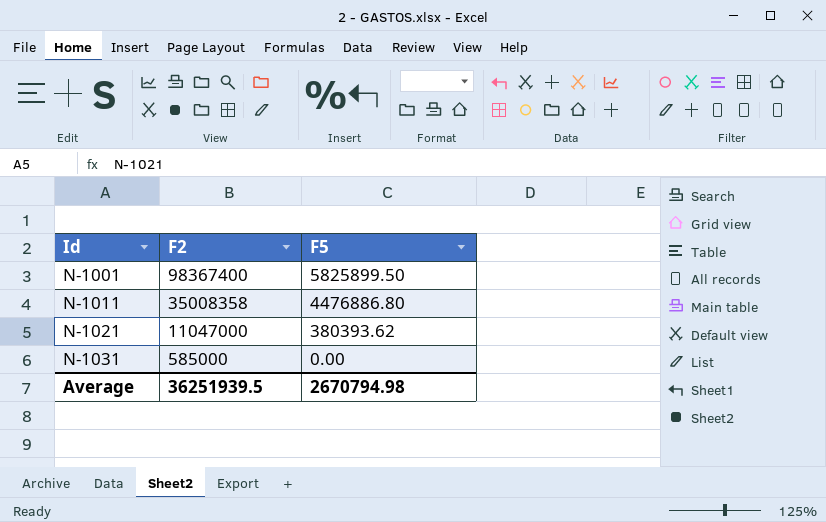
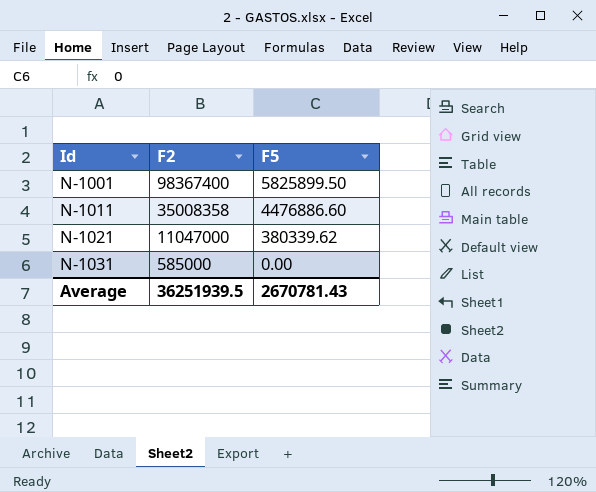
N-1011 | F5: 4476886.80 -> 4476886.60
N-1021 | F5: 380393.62 -> 380339.62
Average | F5: 2670794.98 -> 2670781.43

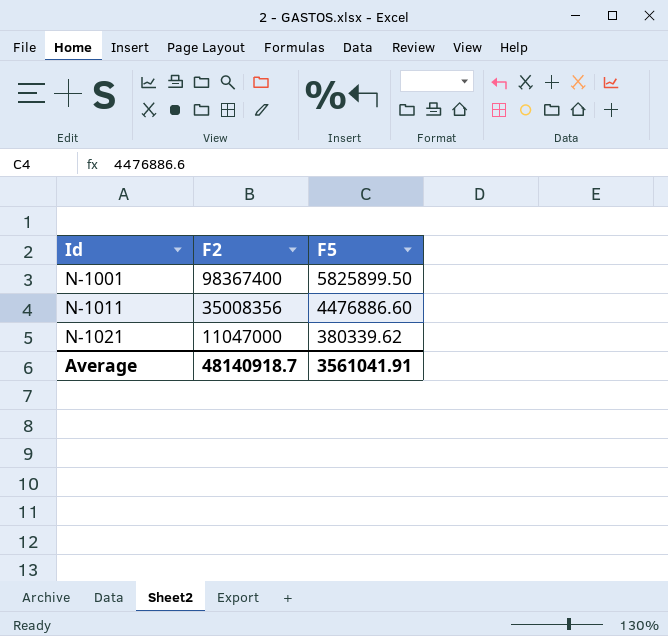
row N-1031: 585000 | 0.00 -> none
N-1011 | F2: 35008358 -> 35008356
Average | F2: 36251939.5 -> 48140918.7
Average | F5: 2670781.43 -> 3561041.91

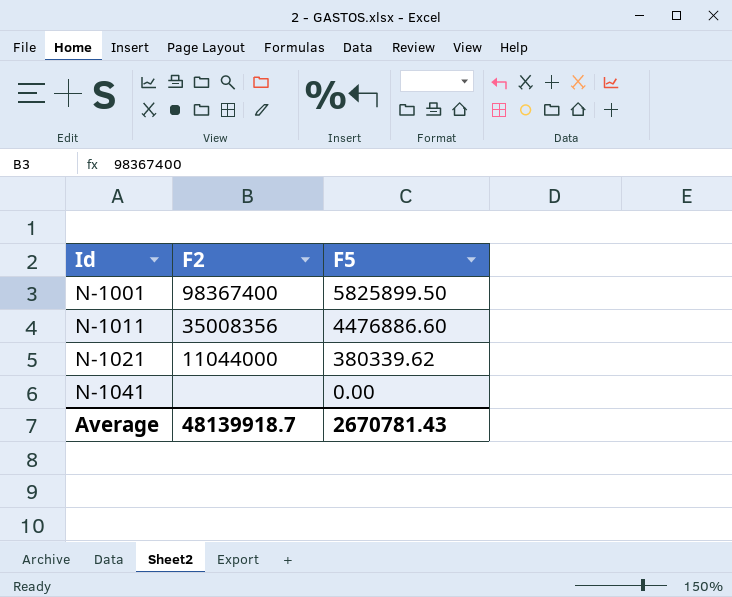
N-1021 | F2: 11047000 -> 11044000
row N-1041: none -> none | 0.00
Average | F2: 48140918.7 -> 48139918.7
Average | F5: 3561041.91 -> 2670781.43

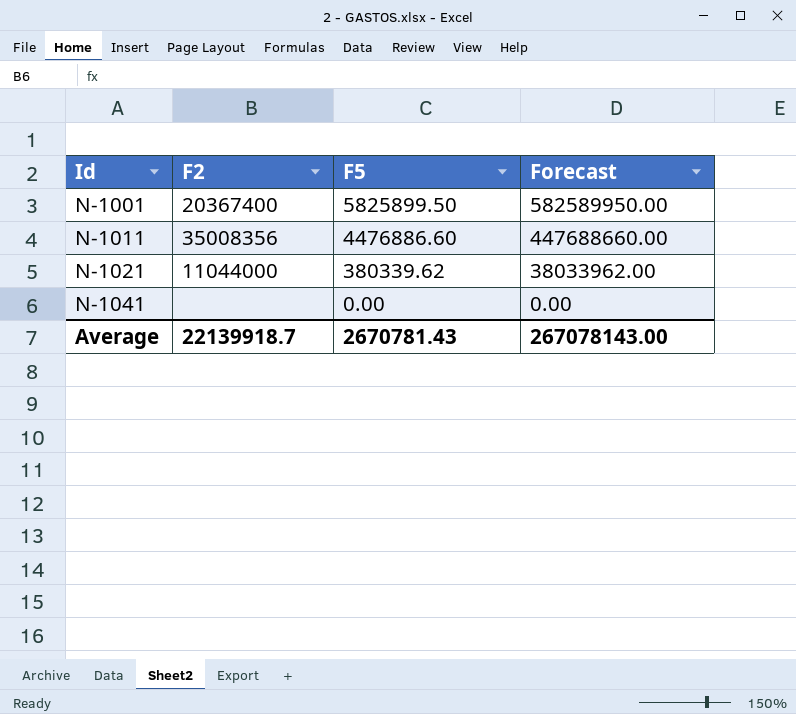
column Forecast | formula: none -> [F5] * 100
N-1001 | F2: 98367400 -> 20367400
Average | F2: 48139918.7 -> 22139918.7

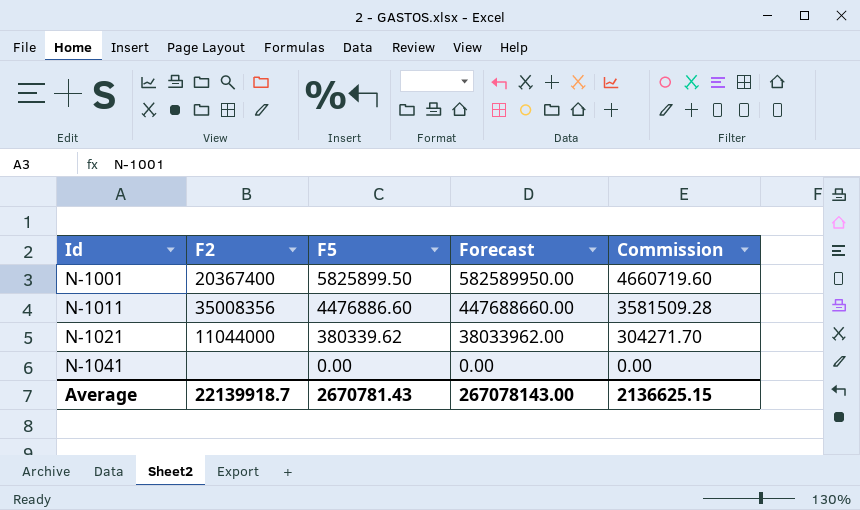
column Commission | formula: none -> [F5] * 0.8

